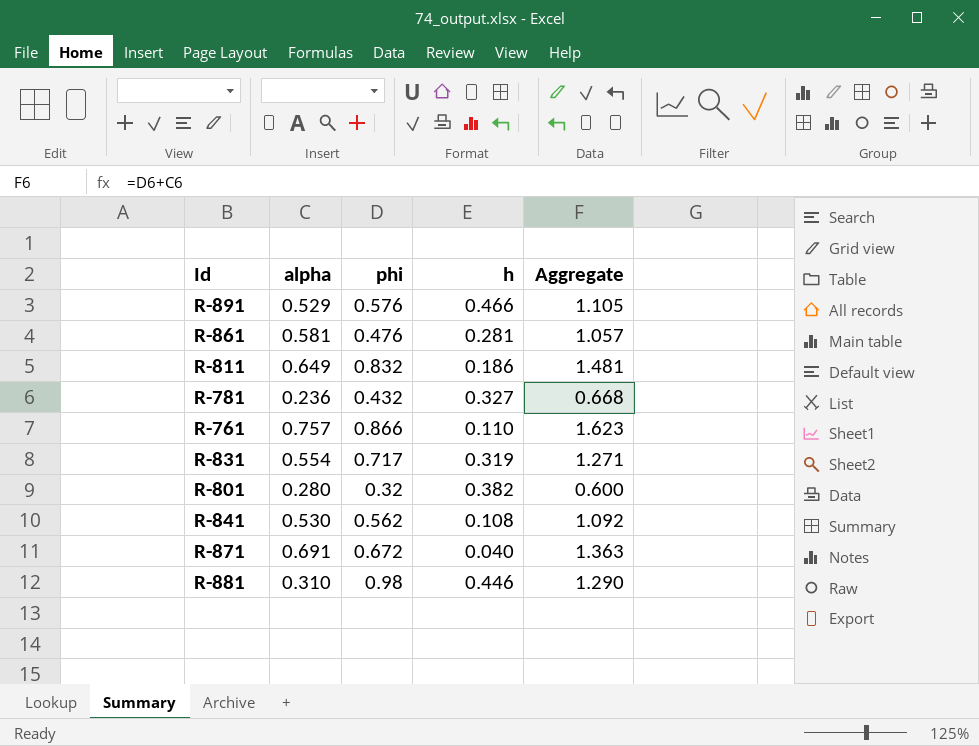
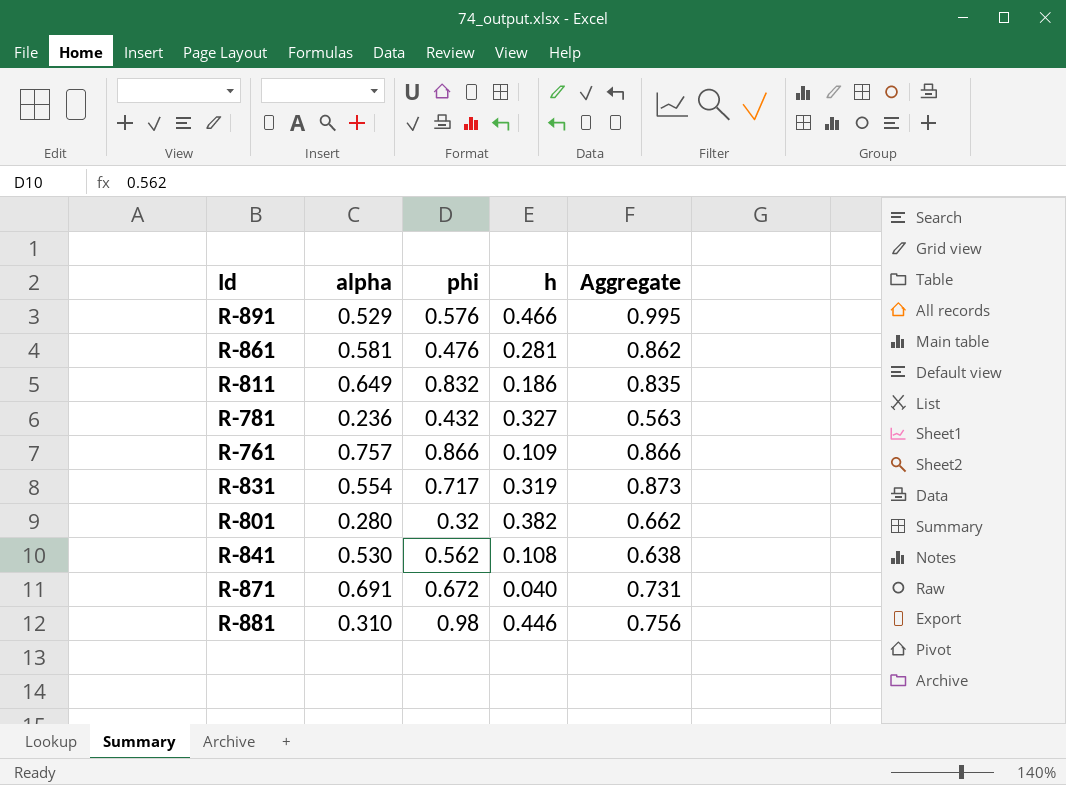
column Aggregate | formula: [alpha] + [phi] -> [alpha] + [h]
R-761 | h: 0.110 -> 0.109

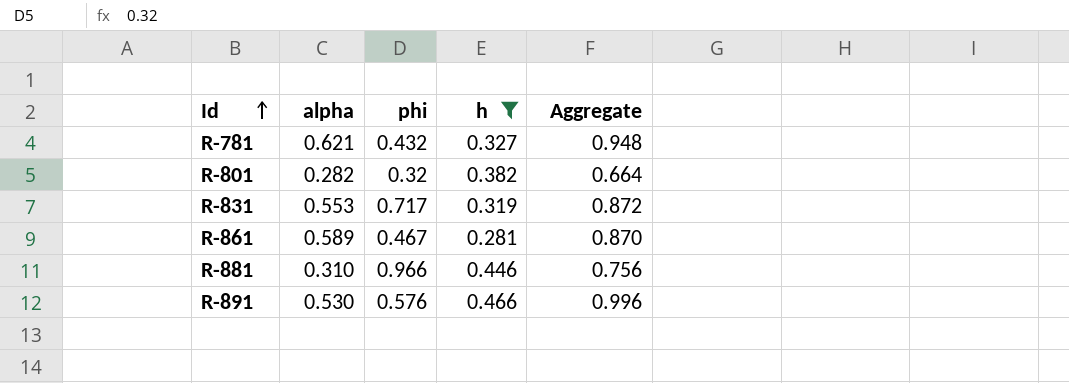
filter: none -> h >= 0.281
row order: none -> Id ascending
R-781 | alpha: 0.236 -> 0.621
R-781 | Aggregate: 0.563 -> 0.948
R-801 | alpha: 0.280 -> 0.282
R-801 | Aggregate: 0.662 -> 0.664
R-831 | alpha: 0.554 -> 0.553
R-831 | Aggregate: 0.873 -> 0.872
R-861 | alpha: 0.581 -> 0.589
R-861 | phi: 0.476 -> 0.467
R-861 | Aggregate: 0.862 -> 0.870
R-881 | phi: 0.98 -> 0.966
R-891 | alpha: 0.529 -> 0.530
R-891 | Aggregate: 0.995 -> 0.996

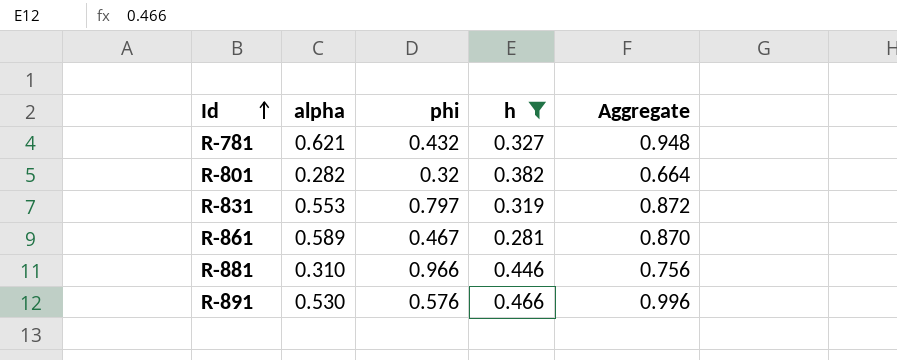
R-831 | phi: 0.717 -> 0.797

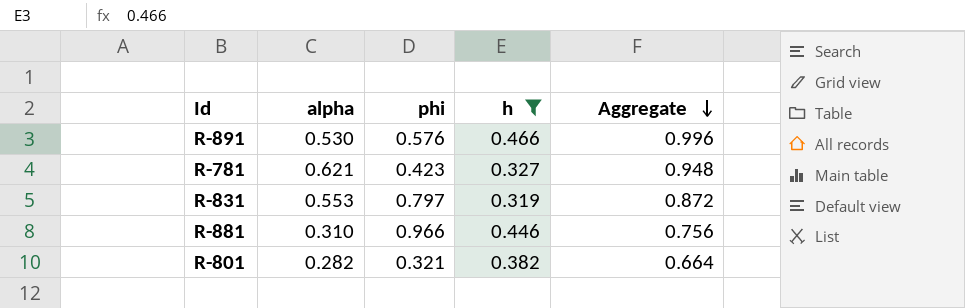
row order: Id ascending -> Aggregate descending
row R-861: 0.589 | 0.467 | 0.281 | 0.870 -> none
R-781 | phi: 0.432 -> 0.423
R-801 | phi: 0.32 -> 0.321

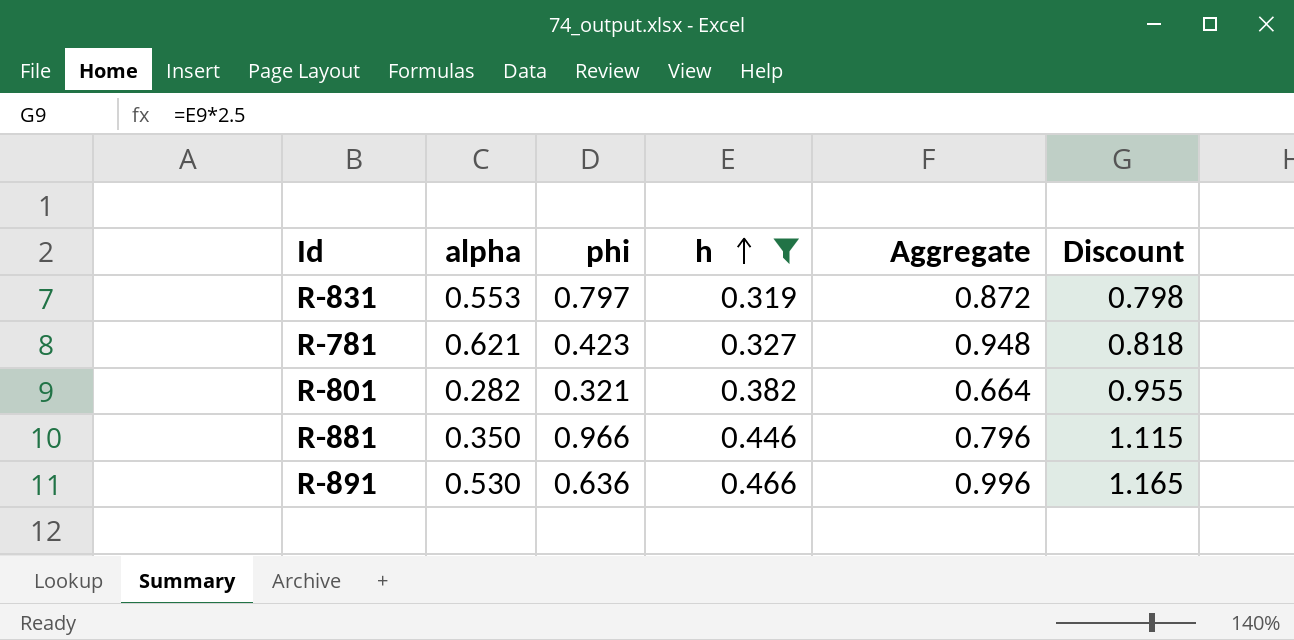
row order: Aggregate descending -> h ascending
column Discount | formula: none -> [h] * 2.5
R-881 | alpha: 0.310 -> 0.350
R-881 | Aggregate: 0.756 -> 0.796
R-891 | phi: 0.576 -> 0.636

